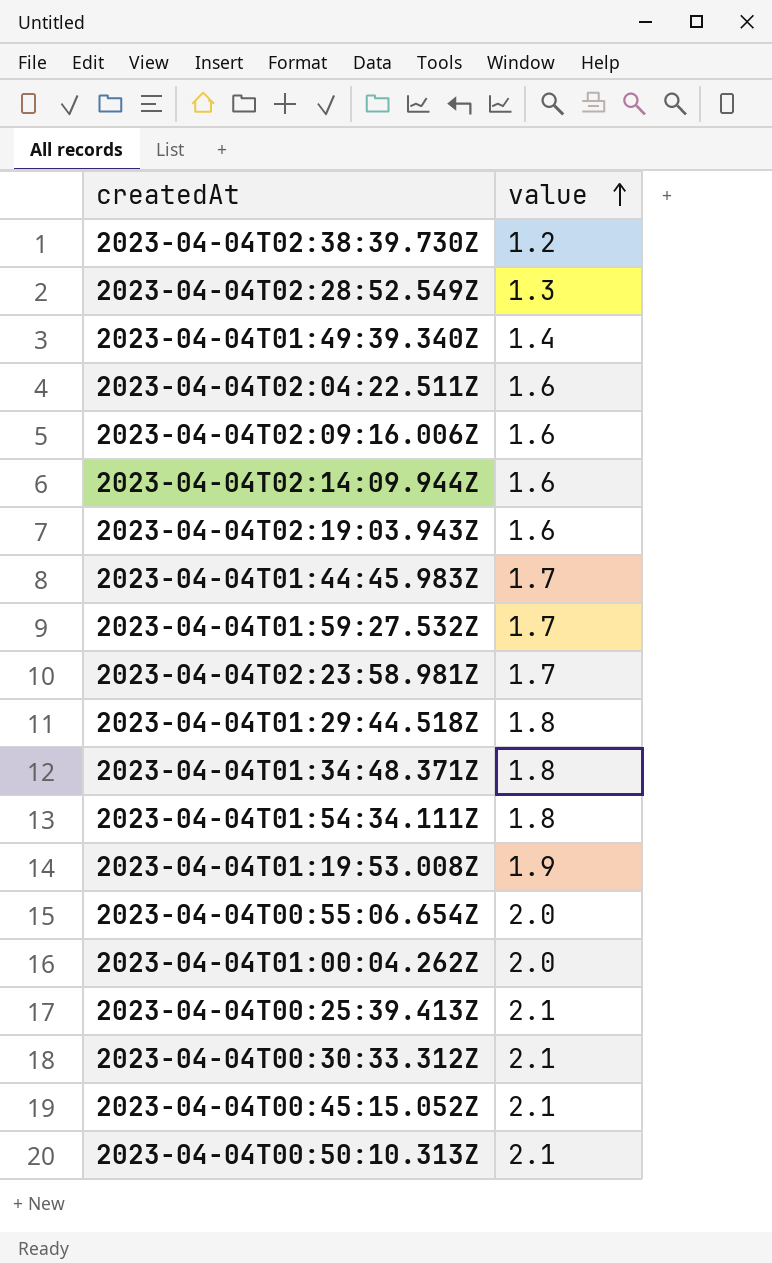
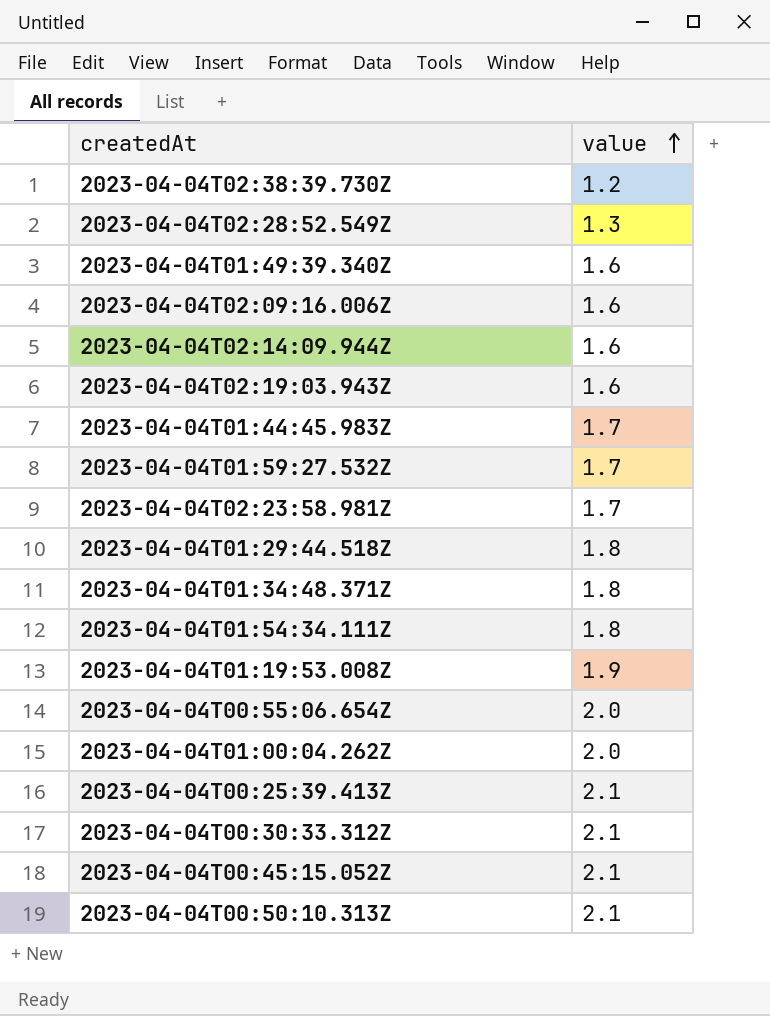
row 2023-04-04T02:04:22.511Z: 1.6 -> none
2023-04-04T01:49:39.340Z | value: 1.4 -> 1.6

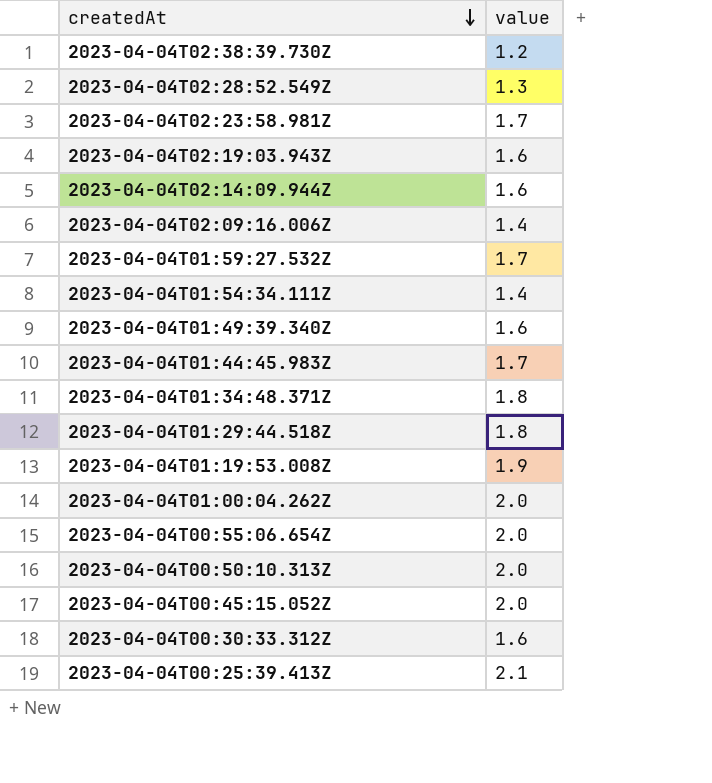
row order: value ascending -> createdAt descending
2023-04-04T02:09:16.006Z | value: 1.6 -> 1.4
2023-04-04T01:54:34.111Z | value: 1.8 -> 1.4
2023-04-04T00:50:10.313Z | value: 2.1 -> 2.0
2023-04-04T00:45:15.052Z | value: 2.1 -> 2.0
2023-04-04T00:30:33.312Z | value: 2.1 -> 1.6

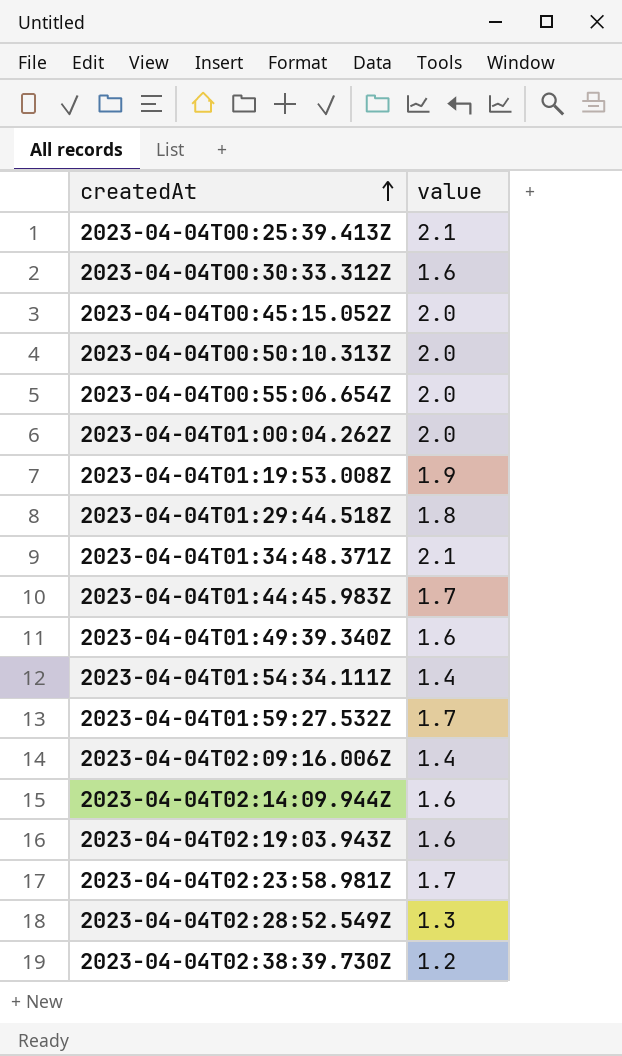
row order: createdAt descending -> createdAt ascending
2023-04-04T01:34:48.371Z | value: 1.8 -> 2.1

